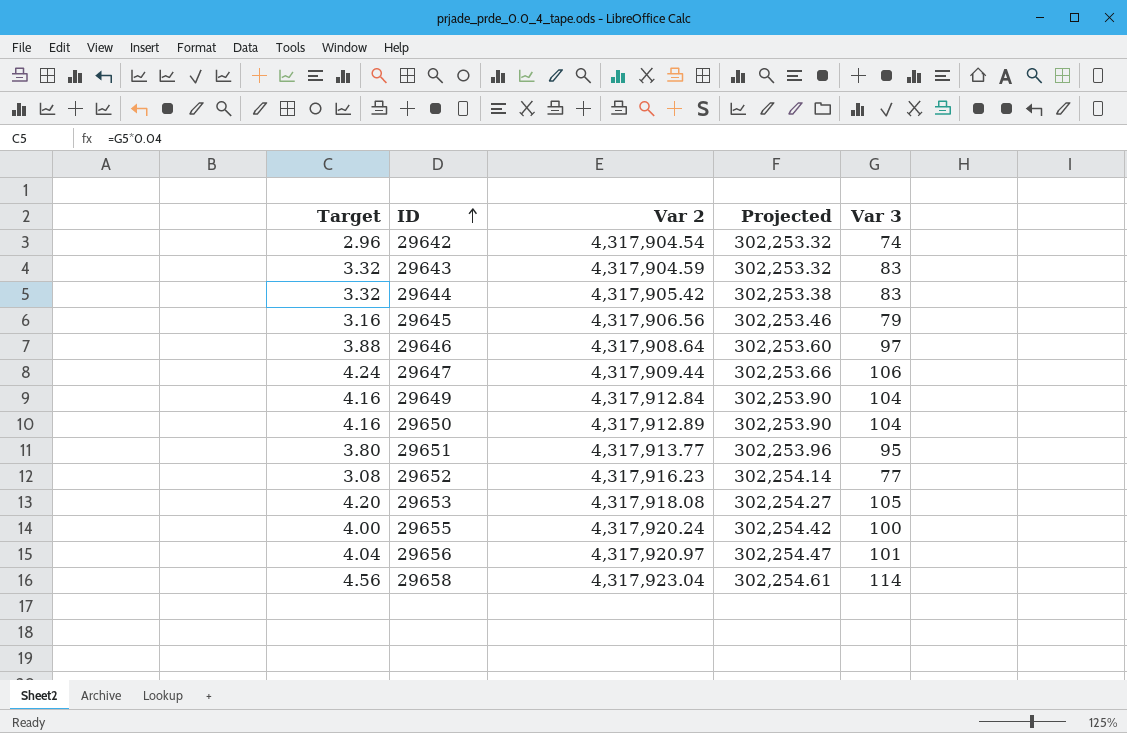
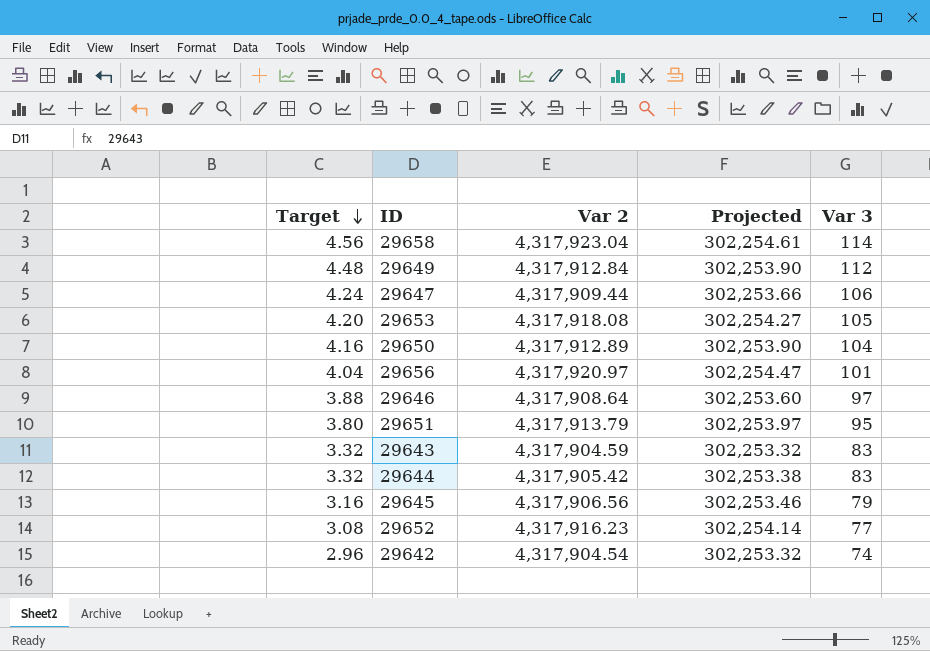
row order: ID ascending -> Target descending
row 29655: 4.00 | 4,317,920.24 | 302,254.42 | 100 -> none
29649 | Target: 4.16 -> 4.48
29649 | Var 3: 104 -> 112
29651 | Var 2: 4,317,913.77 -> 4,317,913.79
29651 | Projected: 302,253.96 -> 302,253.97

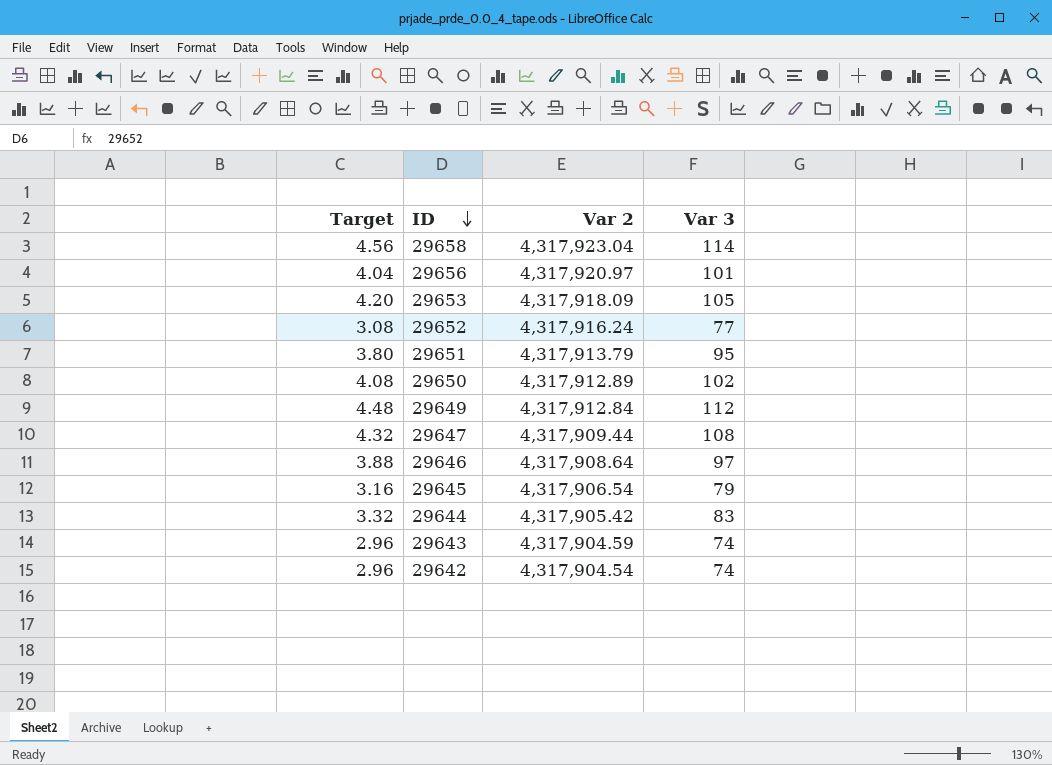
row order: Target descending -> ID descending
column Projected | formula: [Var 2] * 0.07 -> none
29653 | Var 2: 4,317,918.08 -> 4,317,918.09
29652 | Var 2: 4,317,916.23 -> 4,317,916.24
29650 | Target: 4.16 -> 4.08
29650 | Var 3: 104 -> 102
29647 | Target: 4.24 -> 4.32
29647 | Var 3: 106 -> 108
29645 | Var 2: 4,317,906.56 -> 4,317,906.54
29643 | Target: 3.32 -> 2.96
29643 | Var 3: 83 -> 74

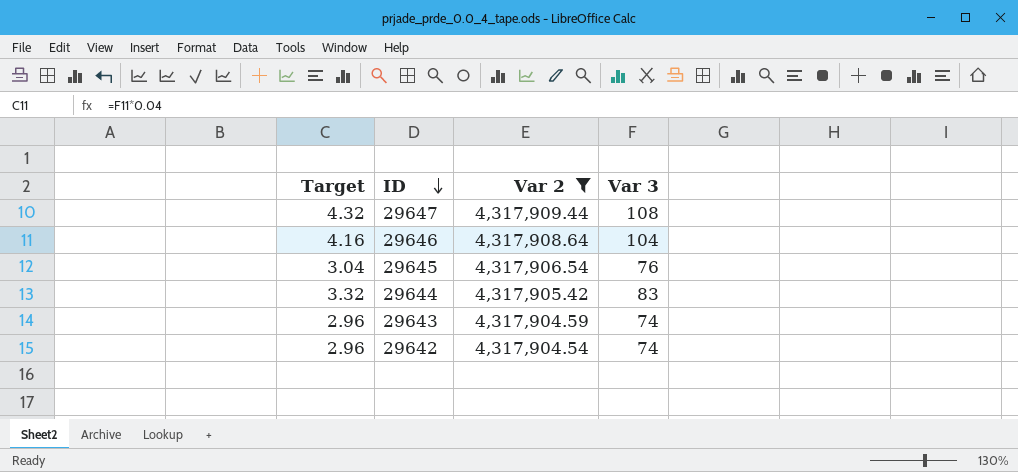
filter: none -> Var 2 <= 4,317,909.44
29646 | Target: 3.88 -> 4.16
29646 | Var 3: 97 -> 104
29645 | Target: 3.16 -> 3.04
29645 | Var 3: 79 -> 76

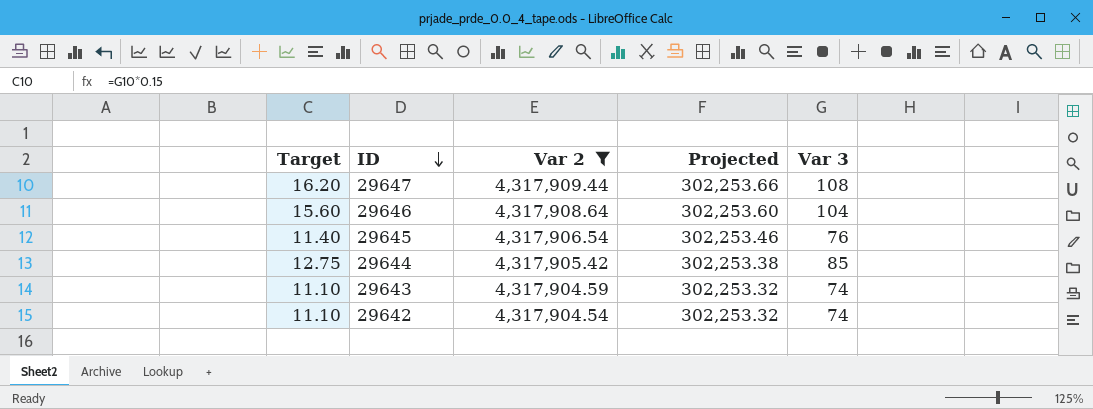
column Target | formula: [Var 3] * 0.04 -> [Var 3] * 0.15
column Projected | formula: none -> [Var 2] * 0.07
29644 | Var 3: 83 -> 85

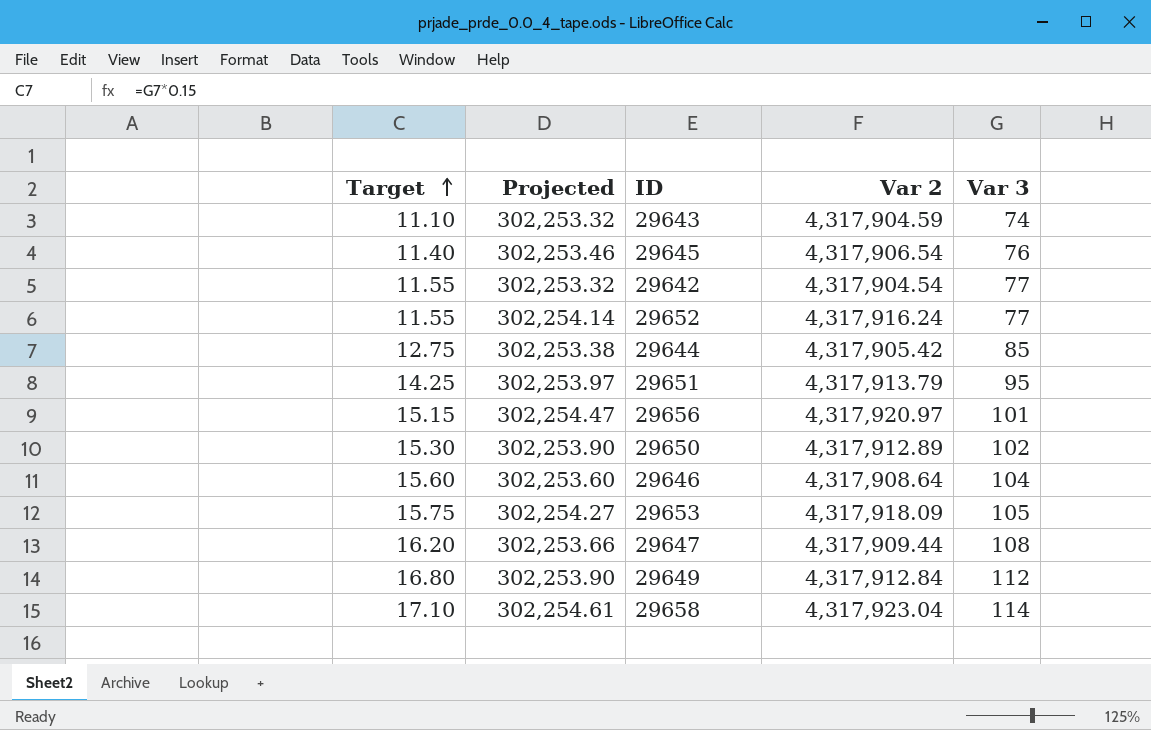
filter: Var 2 <= 4,317,909.44 -> none
row order: ID descending -> Target ascending
column Projected | position: 4 -> 2
29642 | Target: 11.10 -> 11.55
29642 | Var 3: 74 -> 77

